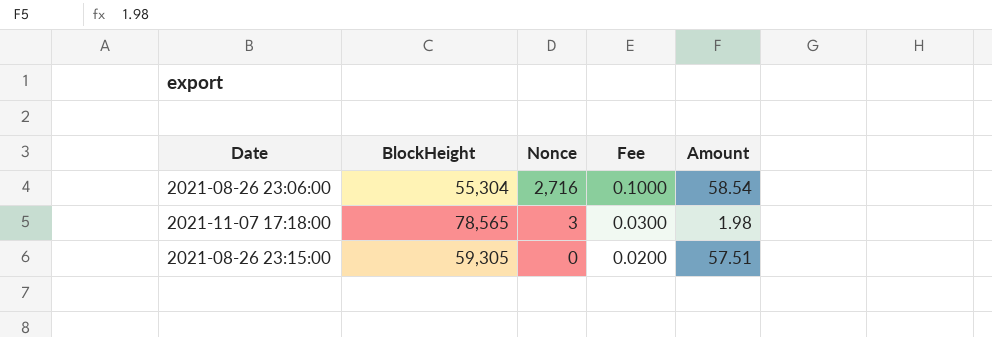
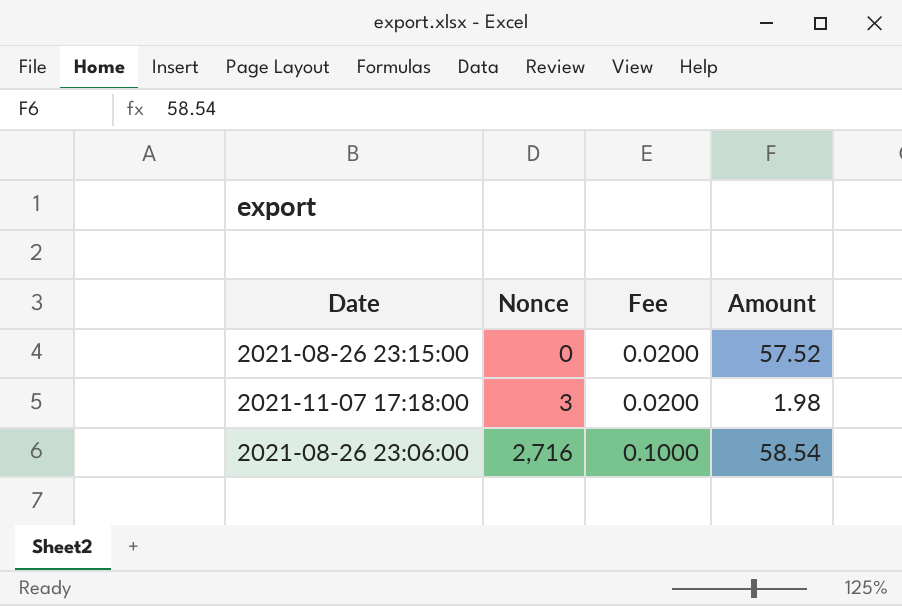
row order: Nonce descending -> Nonce ascending
column BlockHeight | position: 2 -> none
2021-08-26 23:15:00 | Amount: 57.51 -> 57.52
2021-11-07 17:18:00 | Fee: 0.0300 -> 0.0200

